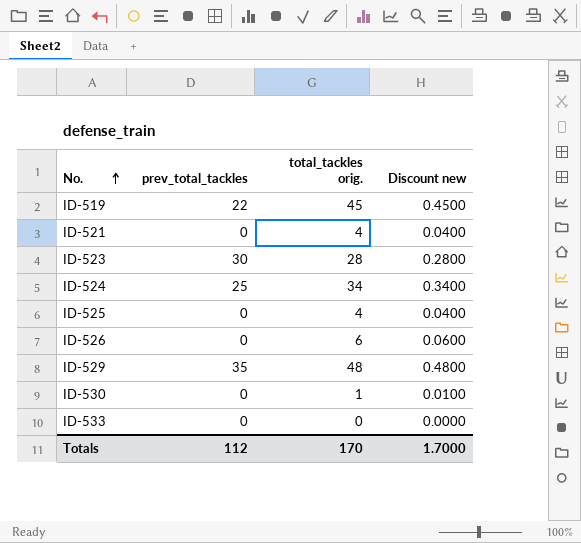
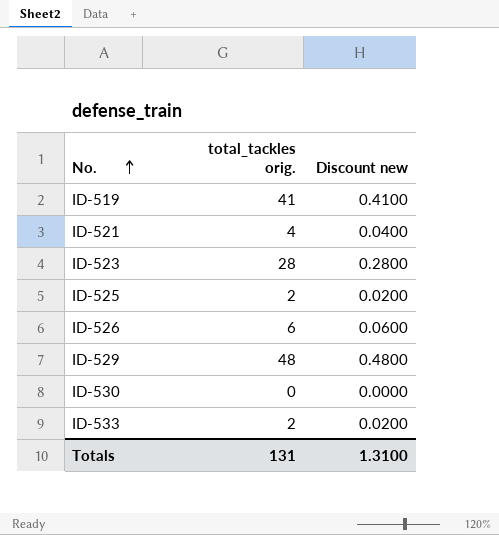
column prev_total_tackles | position: 2 -> none
row ID-524: 25 | 34 | 0.3400 -> none
ID-519 | total_tackles orig.: 45 -> 41
ID-519 | Discount new: 0.4500 -> 0.4100
ID-525 | total_tackles orig.: 4 -> 2
ID-525 | Discount new: 0.0400 -> 0.0200
ID-530 | total_tackles orig.: 1 -> 0
ID-530 | Discount new: 0.0100 -> 0.0000
ID-533 | total_tackles orig.: 0 -> 2
ID-533 | Discount new: 0.0000 -> 0.0200
Totals | total_tackles orig.: 170 -> 131
Totals | Discount new: 1.7000 -> 1.3100

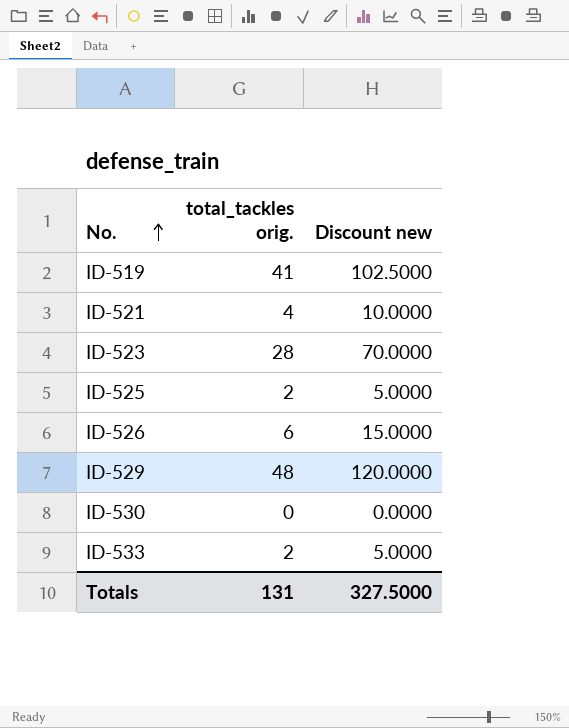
column Discount new | formula: [total_tackles orig.] * 0.01 -> [total_tackles orig.] * 2.5
Totals | Discount new: 1.3100 -> 327.5000

